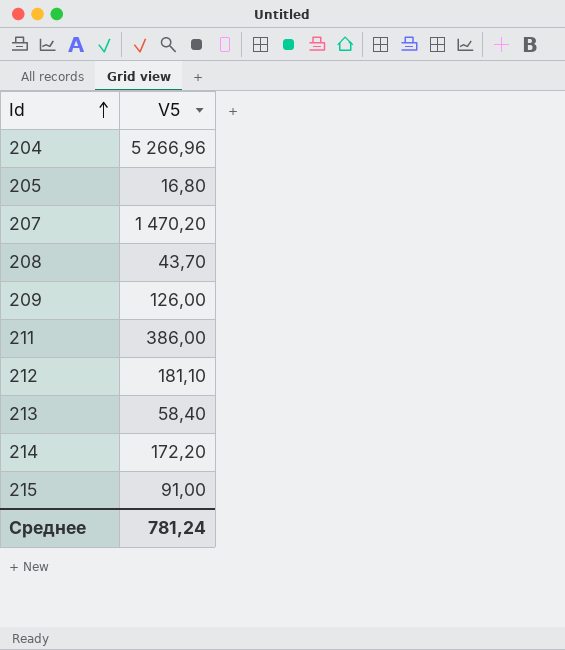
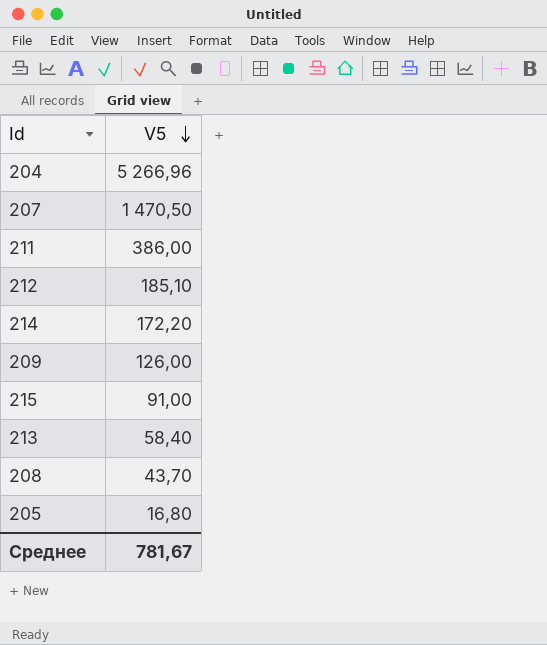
row order: Id ascending -> V5 descending
207 | V5: 1 470,20 -> 1 470,50
212 | V5: 181,10 -> 185,10
Среднее | V5: 781,24 -> 781,67

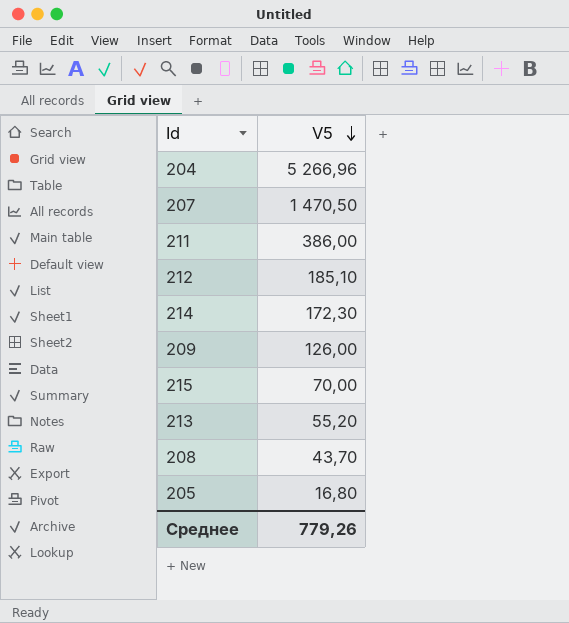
214 | V5: 172,20 -> 172,30
215 | V5: 91,00 -> 70,00
213 | V5: 58,40 -> 55,20
Среднее | V5: 781,67 -> 779,26

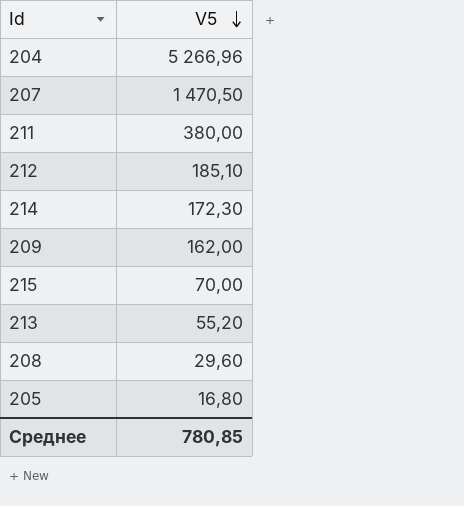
211 | V5: 386,00 -> 380,00
209 | V5: 126,00 -> 162,00
208 | V5: 43,70 -> 29,60
Среднее | V5: 779,26 -> 780,85

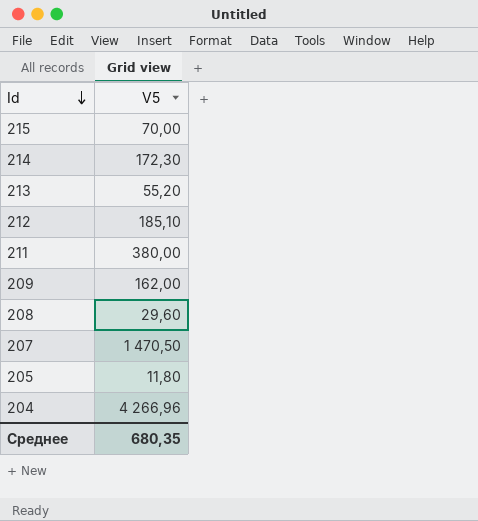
row order: V5 descending -> Id descending
205 | V5: 16,80 -> 11,80
204 | V5: 5 266,96 -> 4 266,96
Среднее | V5: 780,85 -> 680,35

